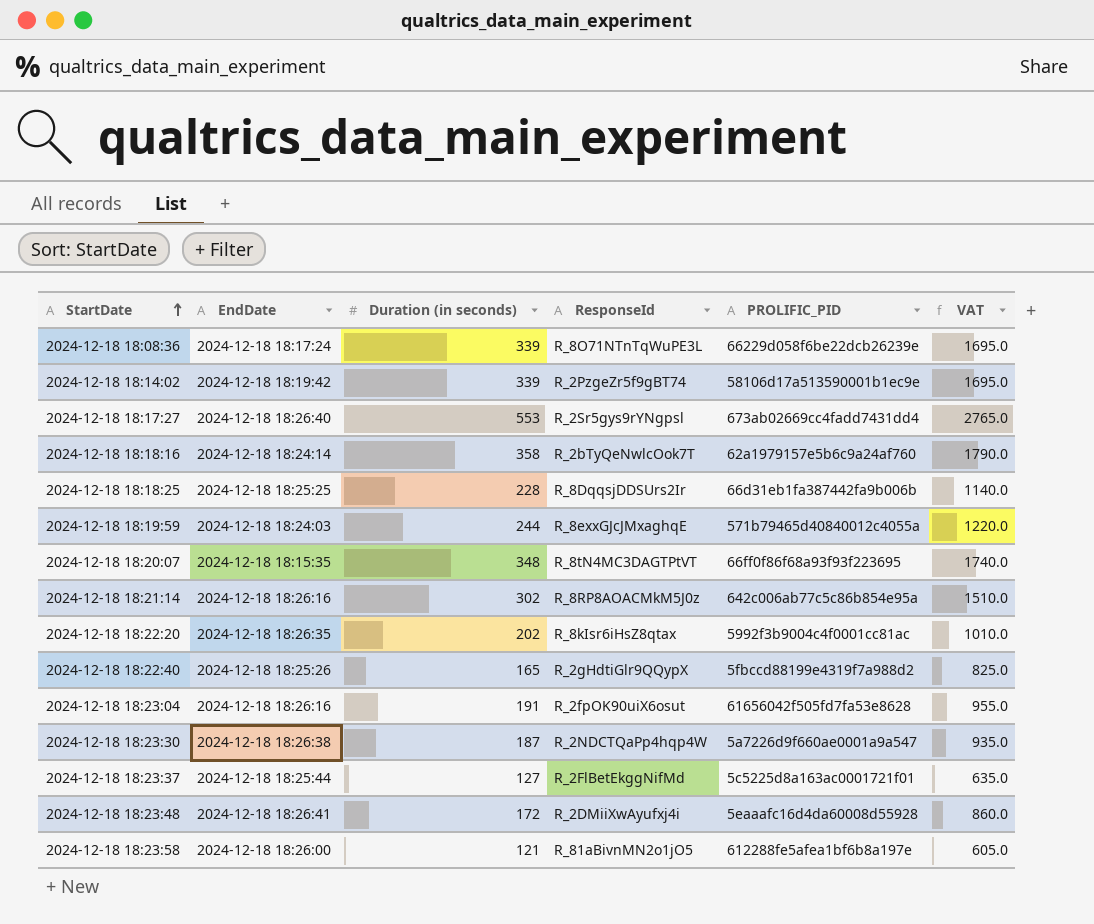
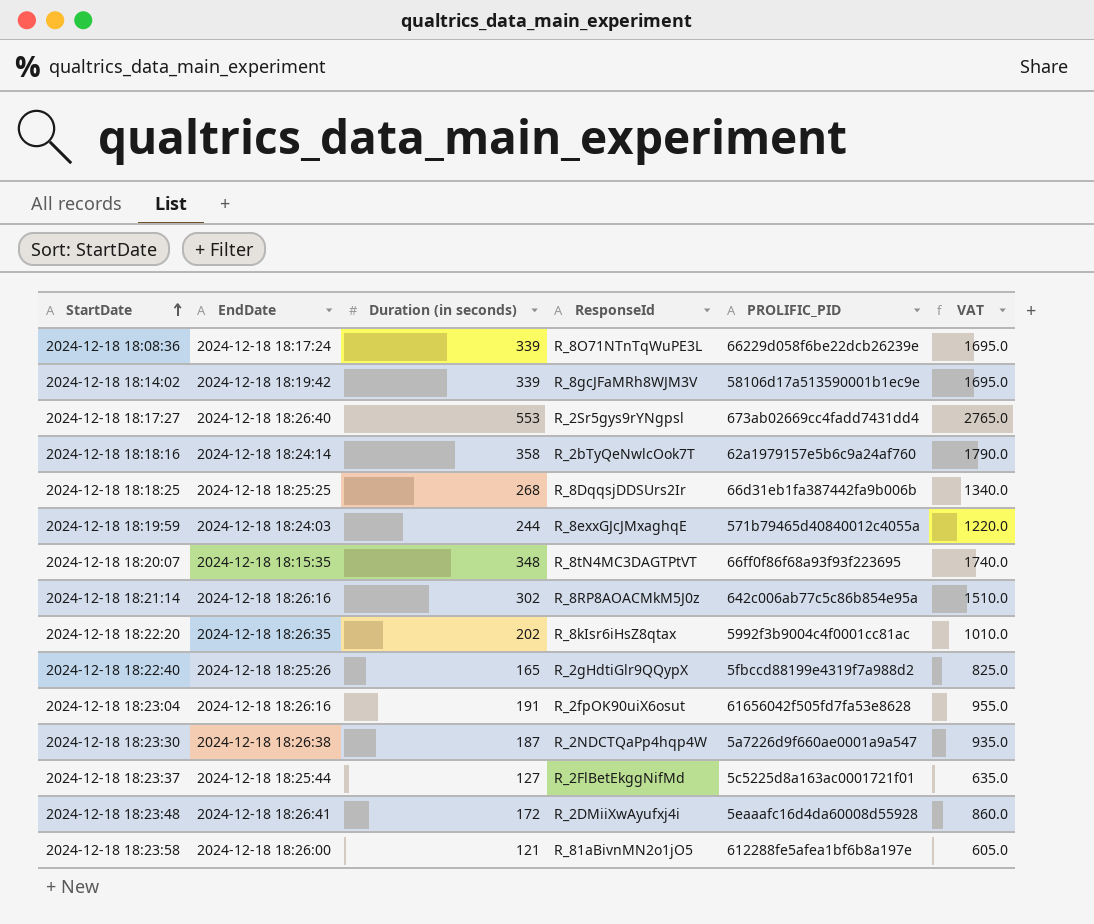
2024-12-18 18:14:02 | ResponseId: R_2PzgeZr5f9gBT74 -> R_8gcJFaMRh8WJM3V
2024-12-18 18:18:25 | Duration (in seconds): 228 -> 268
2024-12-18 18:18:25 | VAT: 1140.0 -> 1340.0

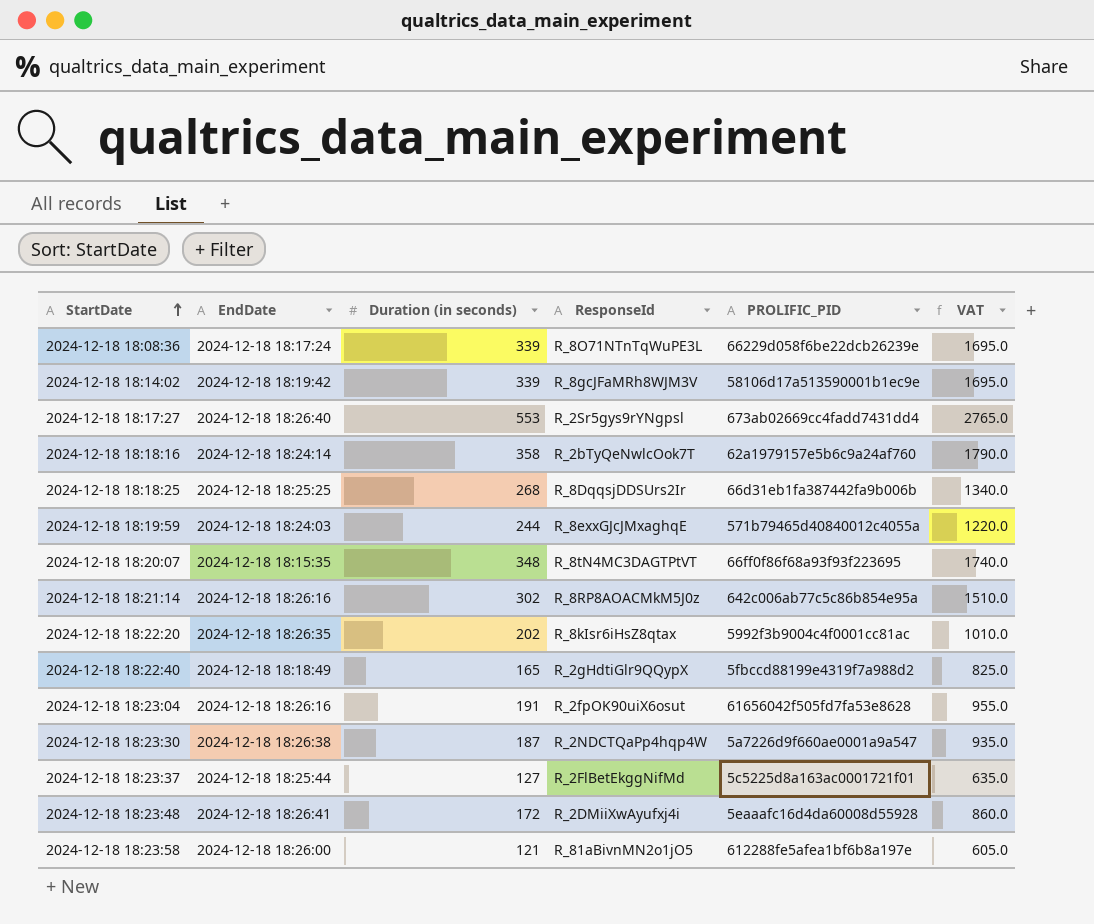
2024-12-18 18:22:40 | EndDate: 2024-12-18 18:25:26 -> 2024-12-18 18:18:49

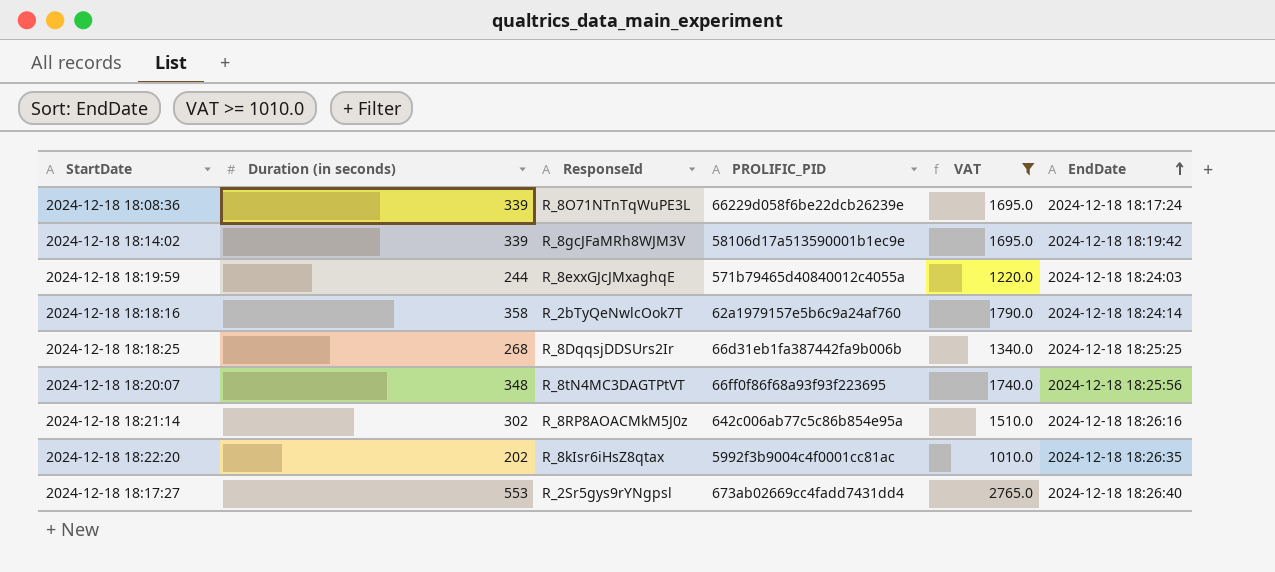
filter: none -> VAT >= 1010.0
row order: StartDate ascending -> EndDate ascending
column EndDate | position: 2 -> 6
2024-12-18 18:20:07 | EndDate: 2024-12-18 18:15:35 -> 2024-12-18 18:25:56

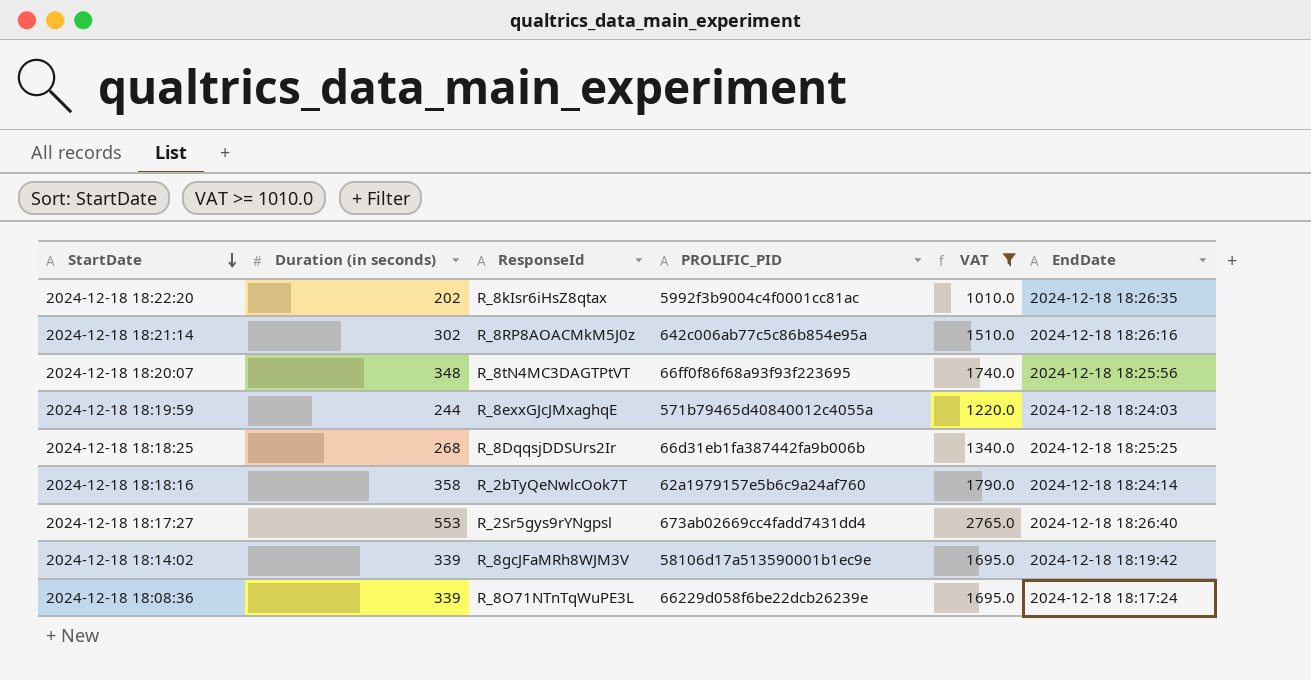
row order: EndDate ascending -> StartDate descending

